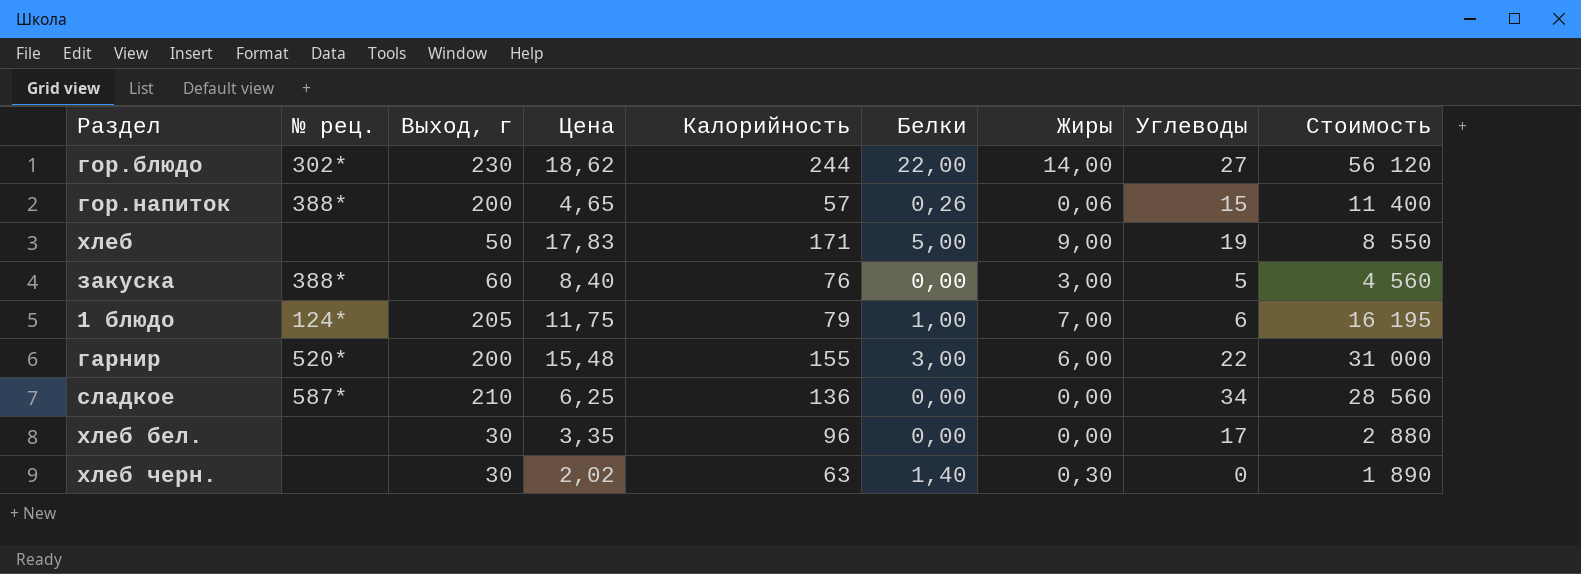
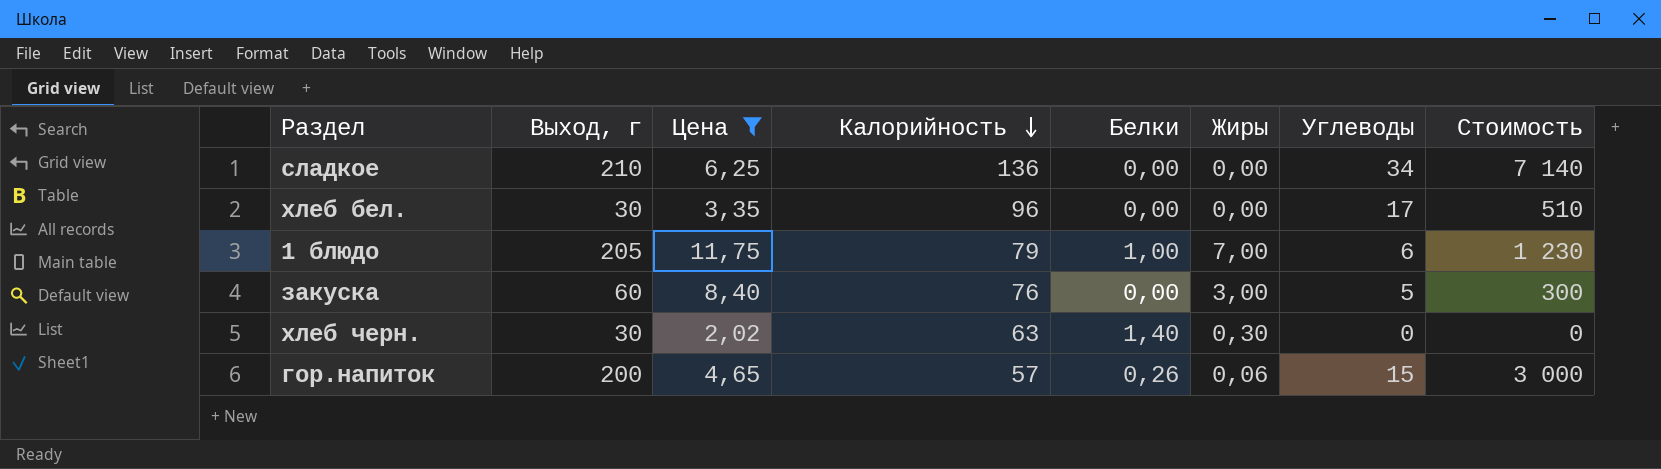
filter: none -> Цена <= 11,75
row order: none -> Калорийность descending
column № рец. | position: 2 -> none
column Стоимость | formula: [Выход, г] * [Калорийность] -> [Выход, г] * [Углеводы]

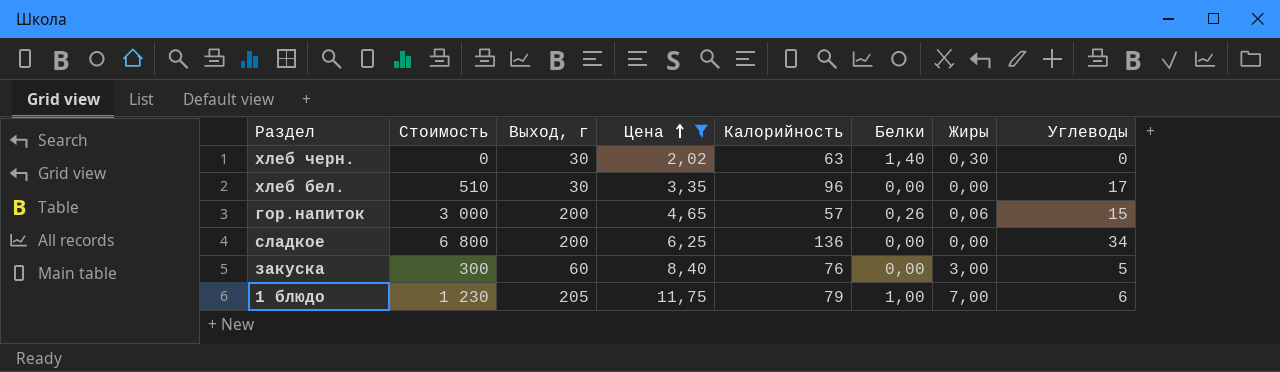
row order: Калорийность descending -> Цена ascending
column Стоимость | position: 8 -> 2
сладкое | Стоимость: 7 140 -> 6 800
сладкое | Выход, г: 210 -> 200

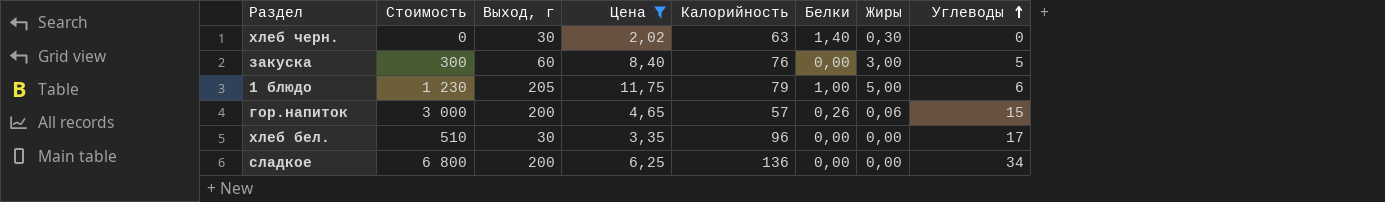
row order: Цена ascending -> Углеводы ascending
1 блюдо | Жиры: 7,00 -> 5,00

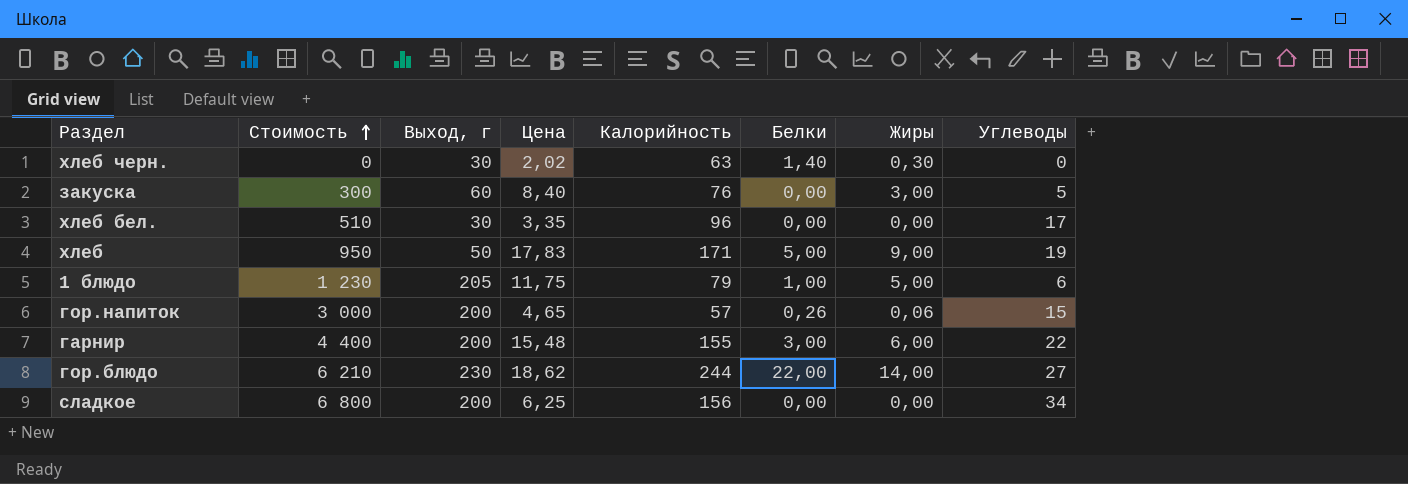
filter: Цена <= 11,75 -> none
row order: Углеводы ascending -> Стоимость ascending
сладкое | Калорийность: 136 -> 156

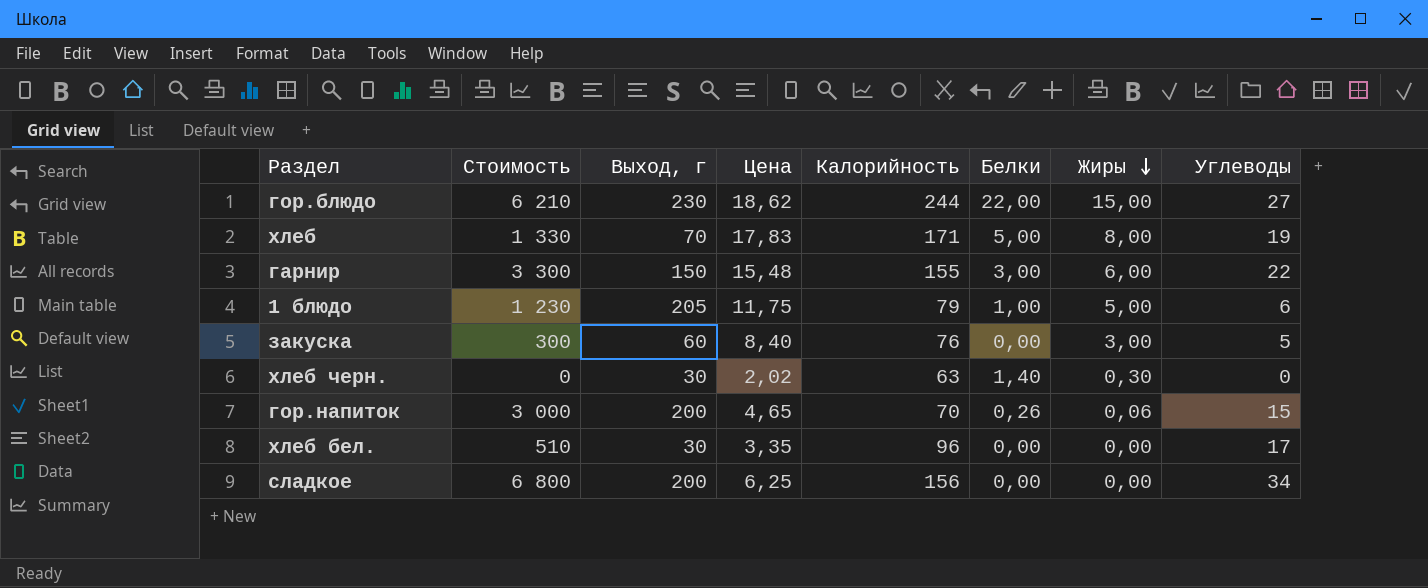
row order: Стоимость ascending -> Жиры descending
гор.блюдо | Жиры: 14,00 -> 15,00
хлеб | Стоимость: 950 -> 1 330
хлеб | Выход, г: 50 -> 70
хлеб | Жиры: 9,00 -> 8,00
гарнир | Стоимость: 4 400 -> 3 300
гарнир | Выход, г: 200 -> 150
гор.напиток | Калорийность: 57 -> 70

